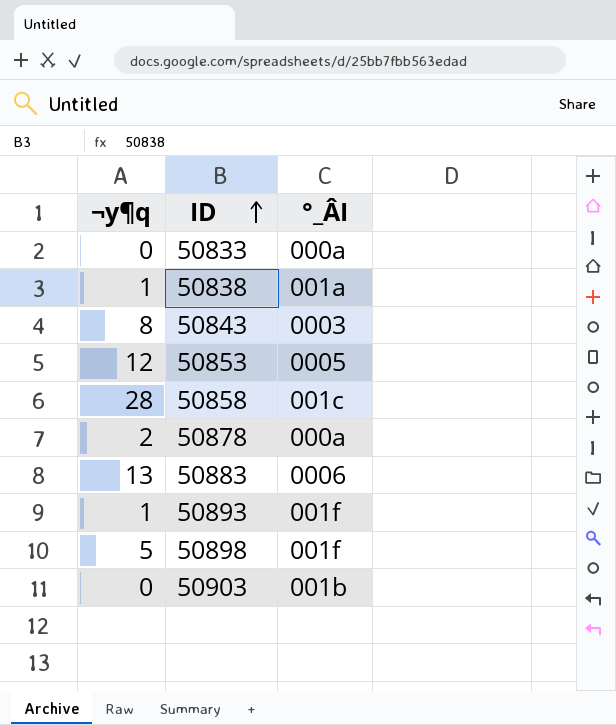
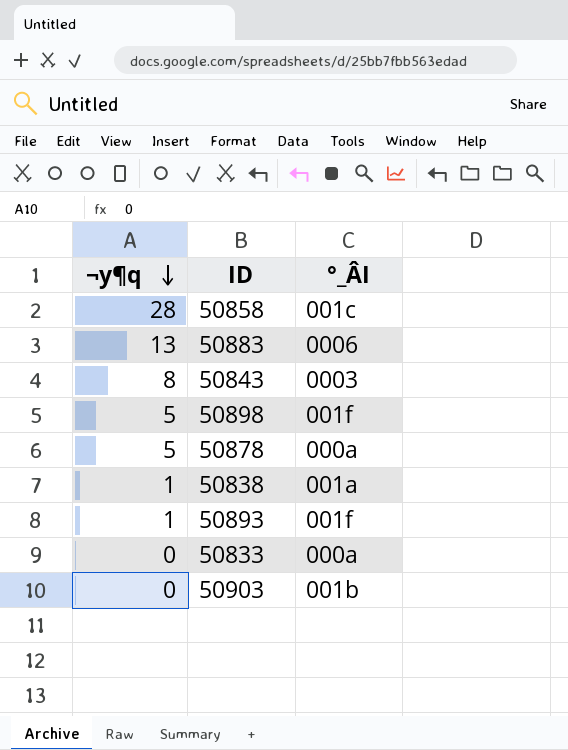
row order: ID ascending -> ¬y¶q descending
row 50853: 12 | 0005 -> none
50878 | ¬y¶q: 2 -> 5

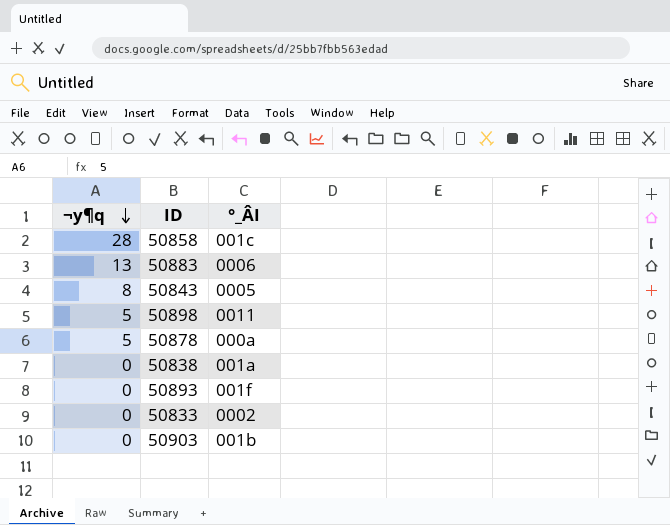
50843 | °_ÂI: 0003 -> 0005
50898 | °_ÂI: 001f -> 0011
50838 | ¬y¶q: 1 -> 0
50893 | ¬y¶q: 1 -> 0
50833 | °_ÂI: 000a -> 0002

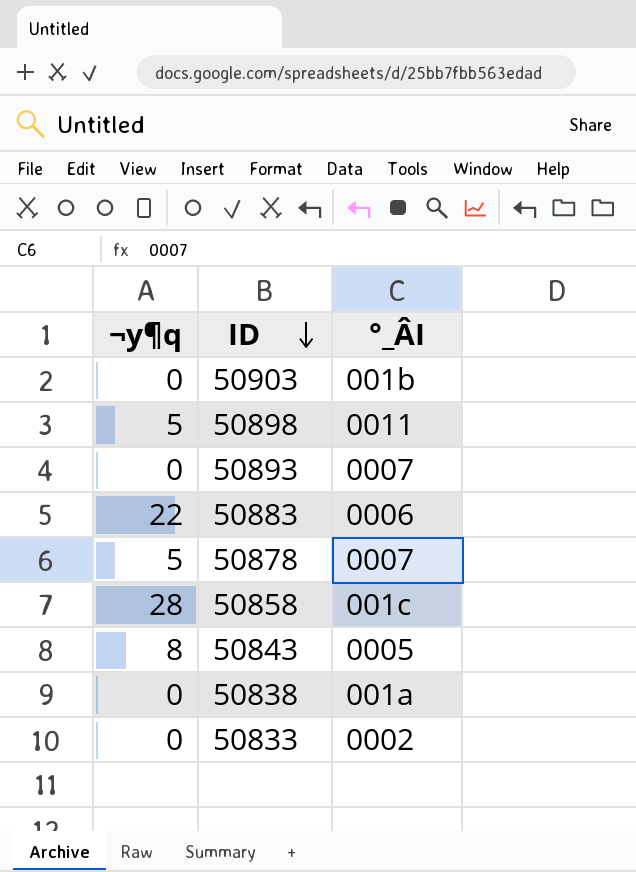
row order: ¬y¶q descending -> ID descending
50893 | °_ÂI: 001f -> 0007
50883 | ¬y¶q: 13 -> 22
50878 | °_ÂI: 000a -> 0007

